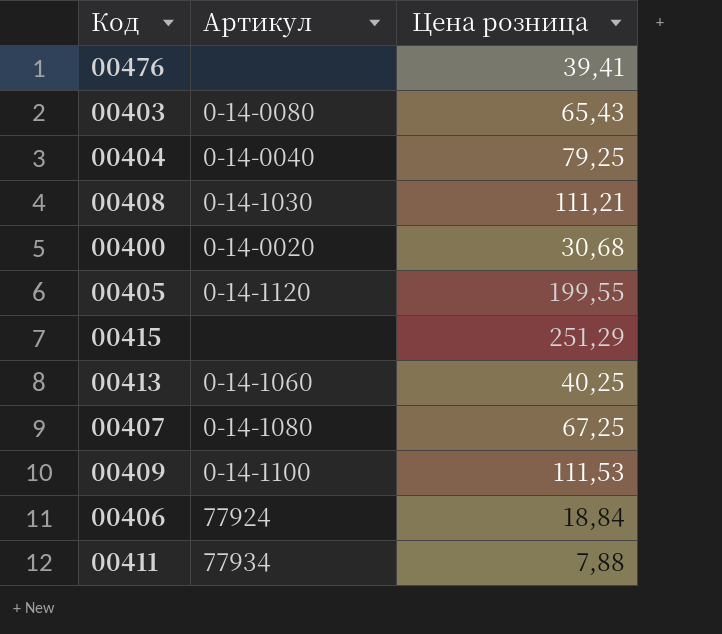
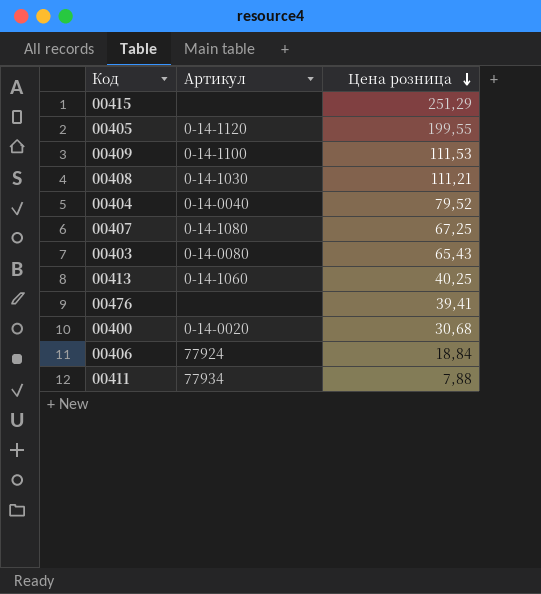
row order: none -> Цена розница descending
00404 | Цена розница: 79,25 -> 79,52

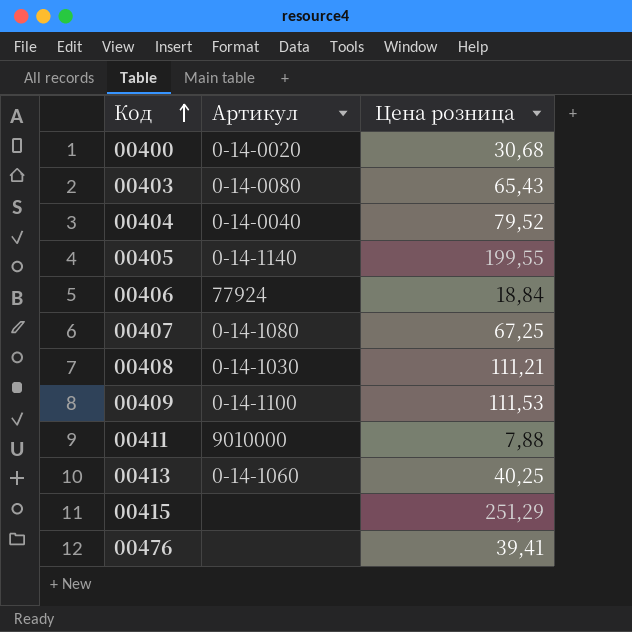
row order: Цена розница descending -> Код ascending
00405 | Артикул: 0-14-1120 -> 0-14-1140
00411 | Артикул: 77934 -> 9010000

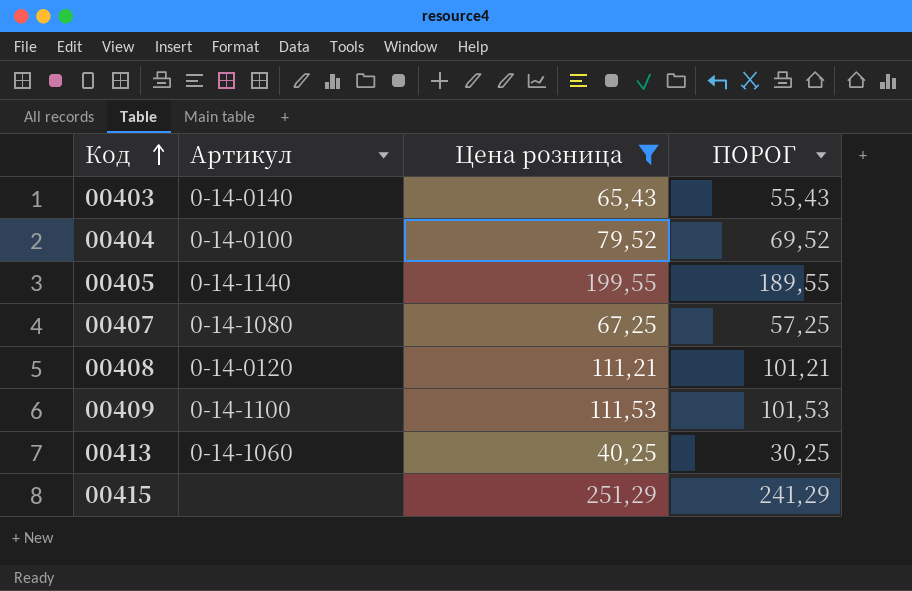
filter: none -> Цена розница >= 40,25
column ПОРОГ | formula: none -> [Цена розница] - 10
00403 | Артикул: 0-14-0080 -> 0-14-0140
00404 | Артикул: 0-14-0040 -> 0-14-0100
00408 | Артикул: 0-14-1030 -> 0-14-0120

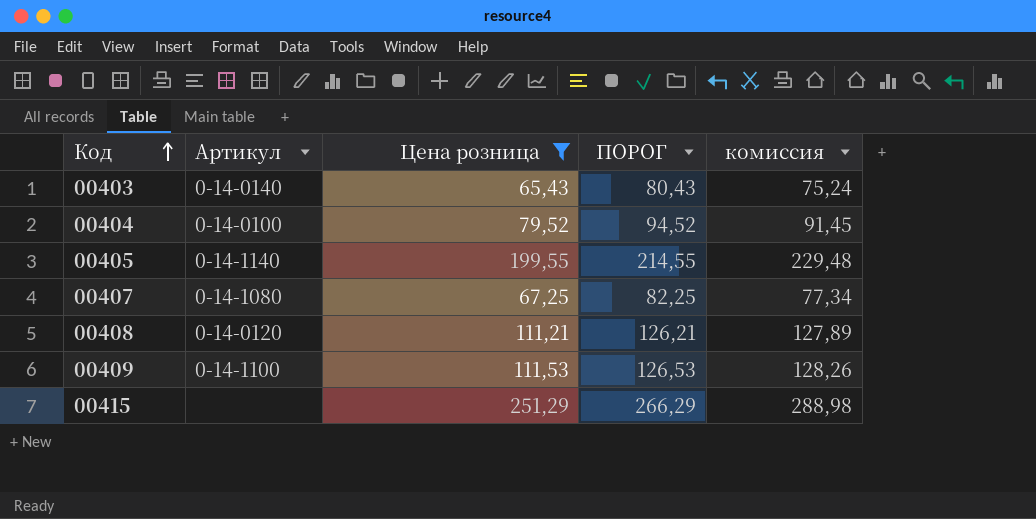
column ПОРОГ | formula: [Цена розница] - 10 -> [Цена розница] + 15
column комиссия | formula: none -> [Цена розница] * 1,15
row 00413: 0-14-1060 | 40,25 | 30,25 -> none

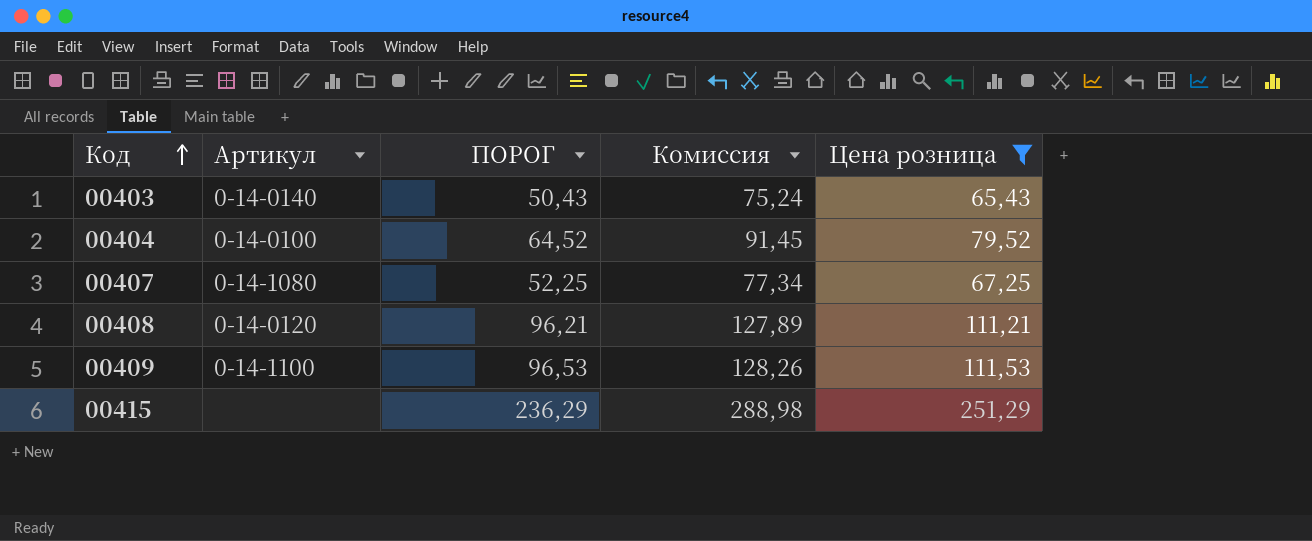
column ПОРОГ | formula: [Цена розница] + 15 -> [Цена розница] - 15
column name: комиссия -> Комиссия
column Цена розница | position: 3 -> 5
row 00405: 0-14-1140 | 199,55 | 214,55 | 229,48 -> none

